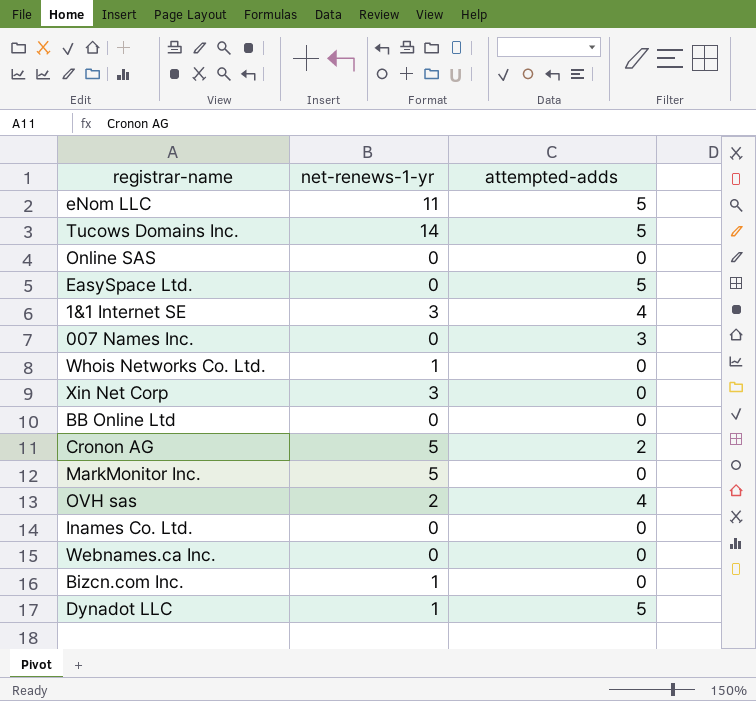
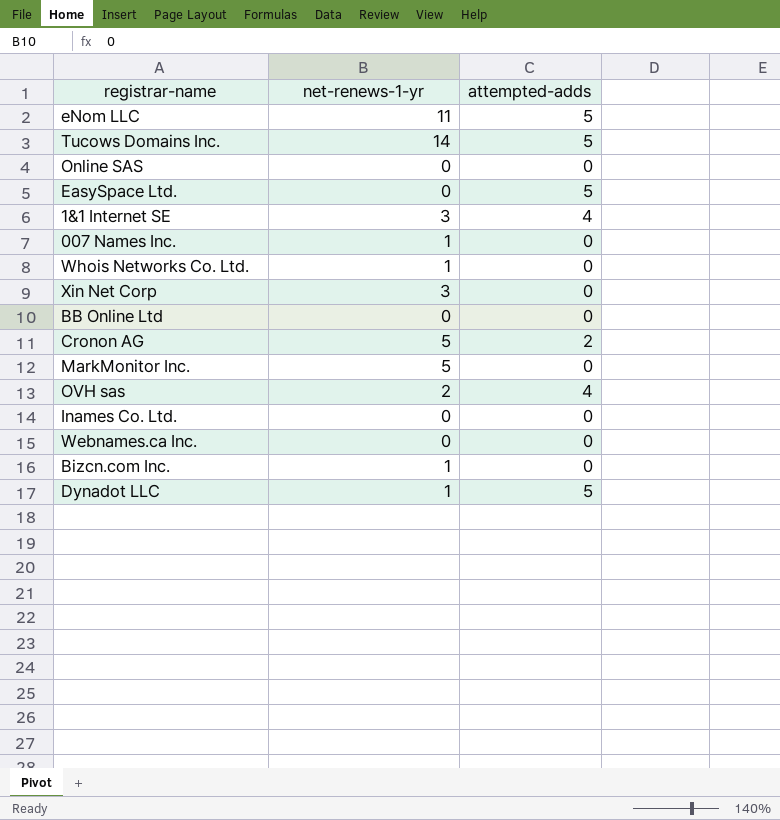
007 Names Inc. | net-renews-1-yr: 0 -> 1
007 Names Inc. | attempted-adds: 3 -> 0

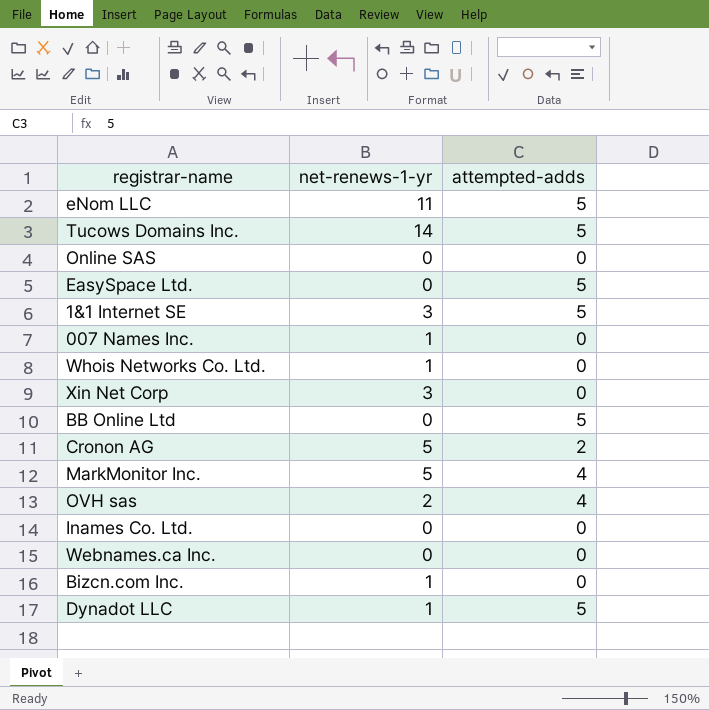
1&1 Internet SE | attempted-adds: 4 -> 5
BB Online Ltd | attempted-adds: 0 -> 5
MarkMonitor Inc. | attempted-adds: 0 -> 4

